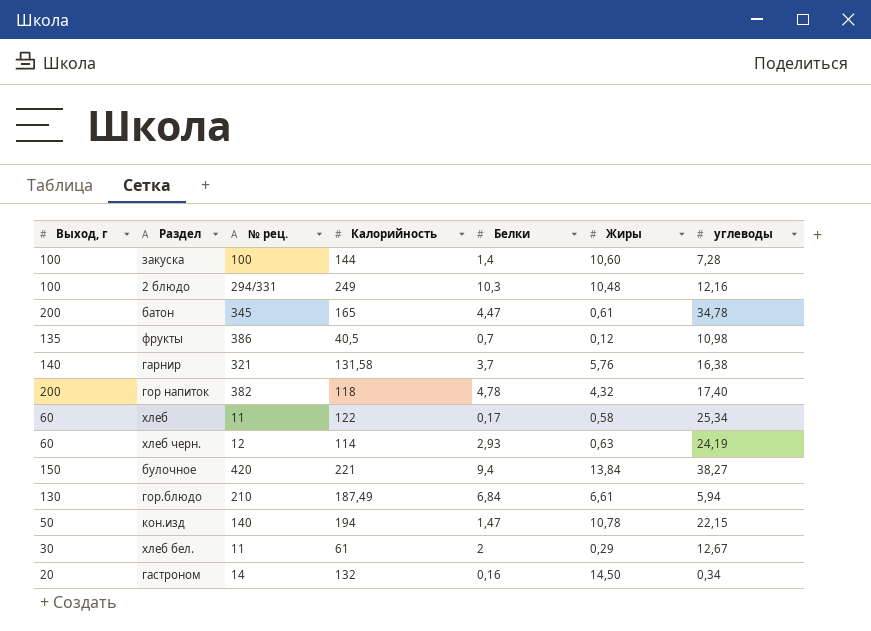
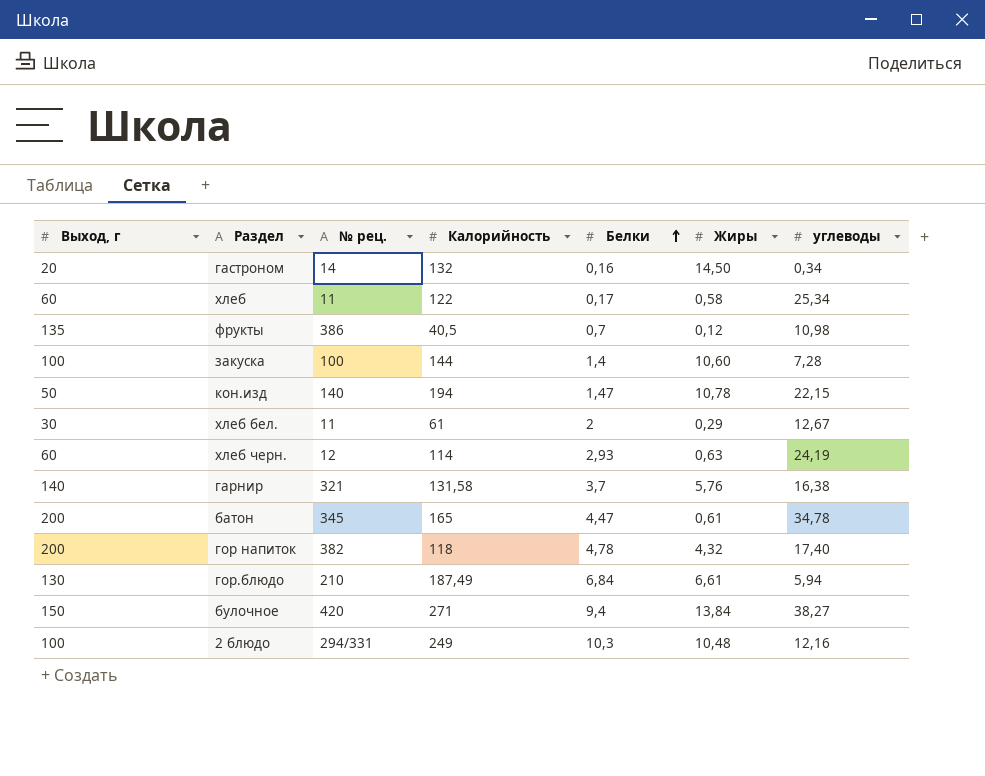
row order: none -> Белки ascending
булочное | Калорийность: 221 -> 271

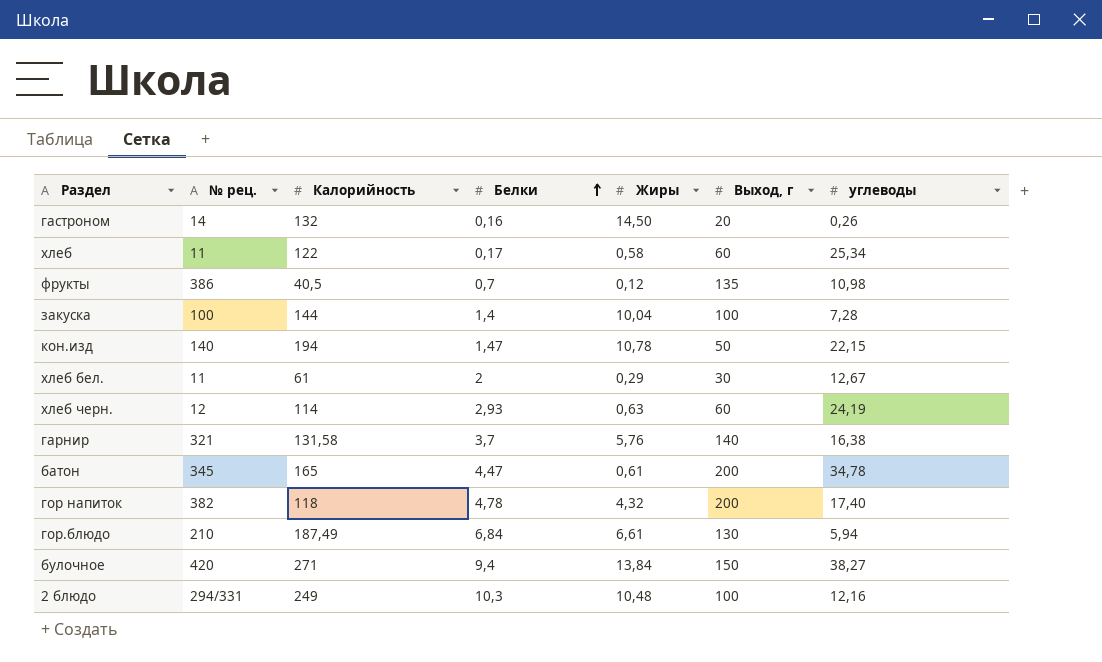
column Выход, г | position: 1 -> 6
гастроном | углеводы: 0,34 -> 0,26
закуска | Жиры: 10,60 -> 10,04

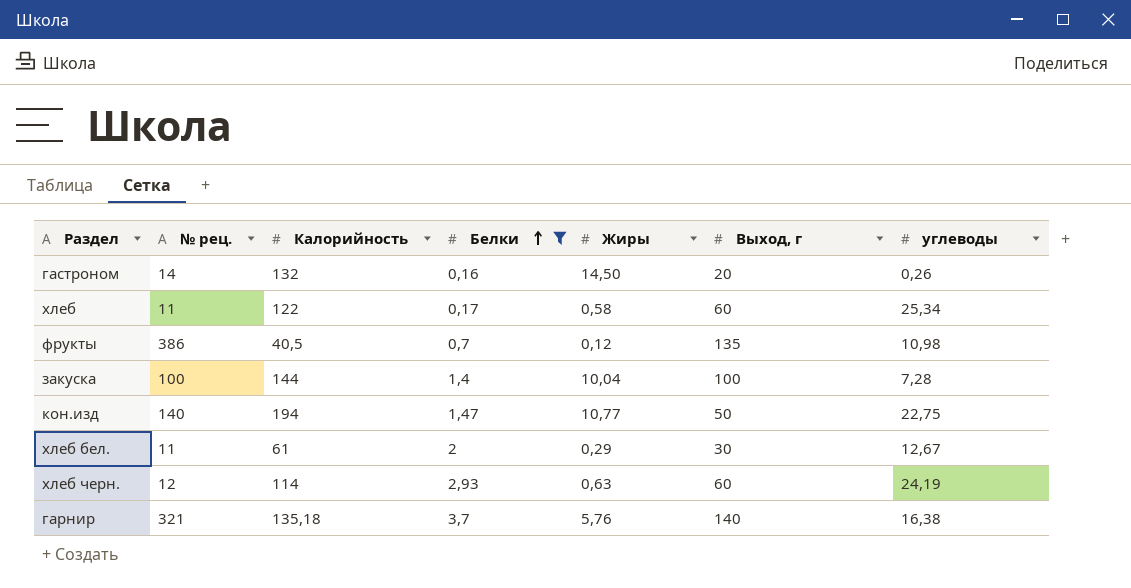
filter: none -> Белки <= 3,7
кон.изд | Жиры: 10,78 -> 10,77
кон.изд | углеводы: 22,15 -> 22,75
гарнир | Калорийность: 131,58 -> 135,18

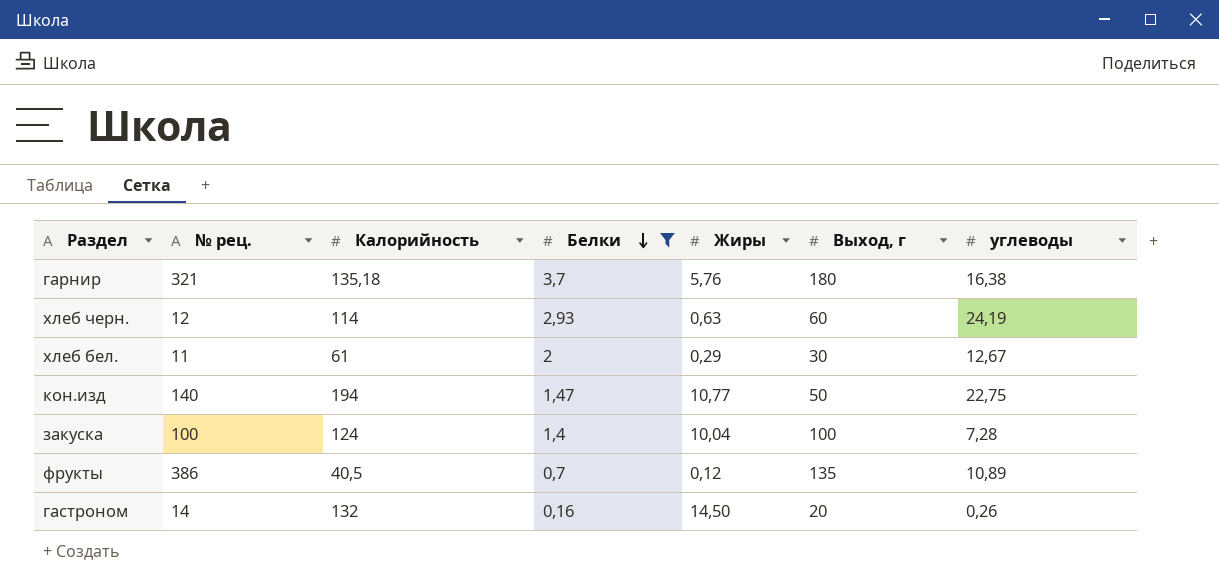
row order: Белки ascending -> Белки descending
row хлеб: 11 | 122 | 0,17 | 0,58 | 60 | 25,34 -> none
гарнир | Выход, г: 140 -> 180
закуска | Калорийность: 144 -> 124
фрукты | углеводы: 10,98 -> 10,89

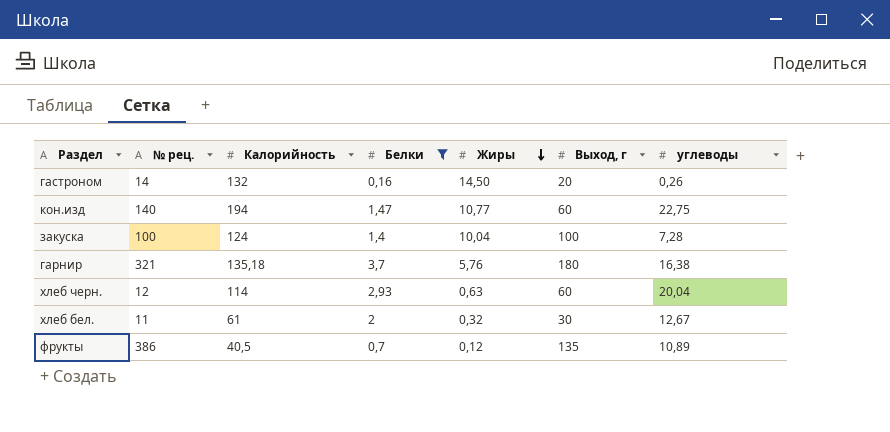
row order: Белки descending -> Жиры descending
кон.изд | Выход, г: 50 -> 60
хлеб черн. | углеводы: 24,19 -> 20,04
хлеб бел. | Жиры: 0,29 -> 0,32

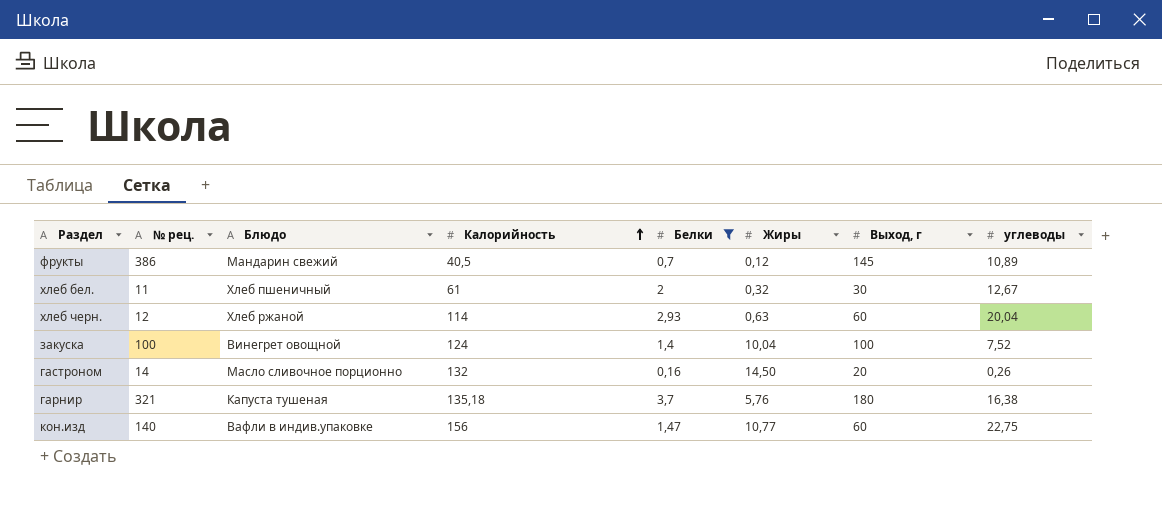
row order: Жиры descending -> Калорийность ascending
column Блюдо | position: none -> 3
фрукты | Выход, г: 135 -> 145
закуска | углеводы: 7,28 -> 7,52
кон.изд | Калорийность: 194 -> 156

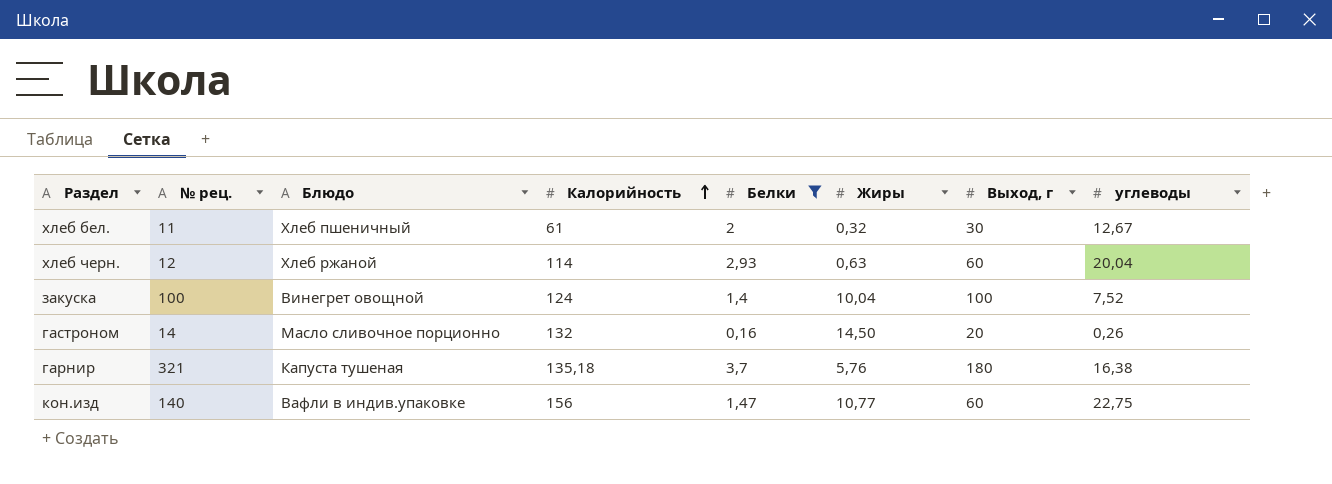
row фрукты: 386 | Мандарин свежий | 40,5 | 0,7 | 0,12 | 145 | 10,89 -> none

